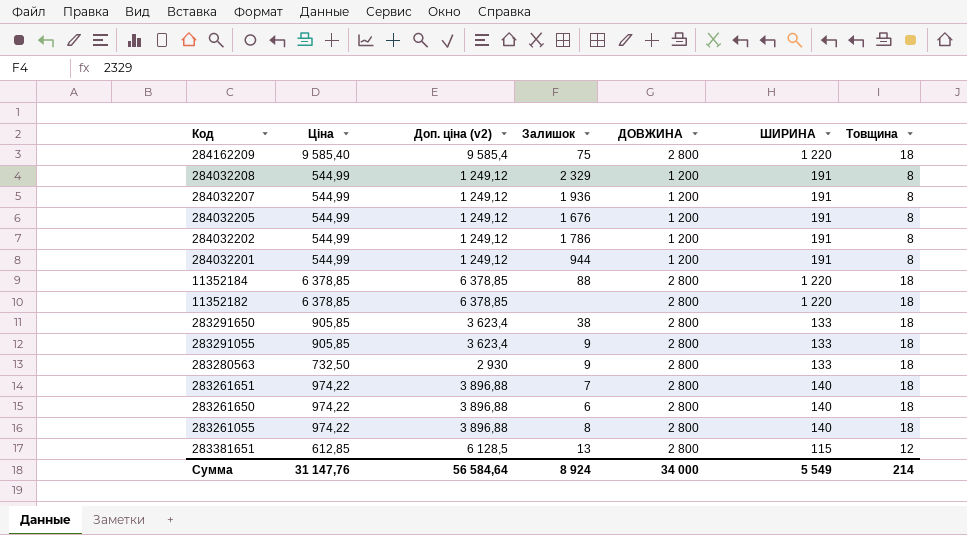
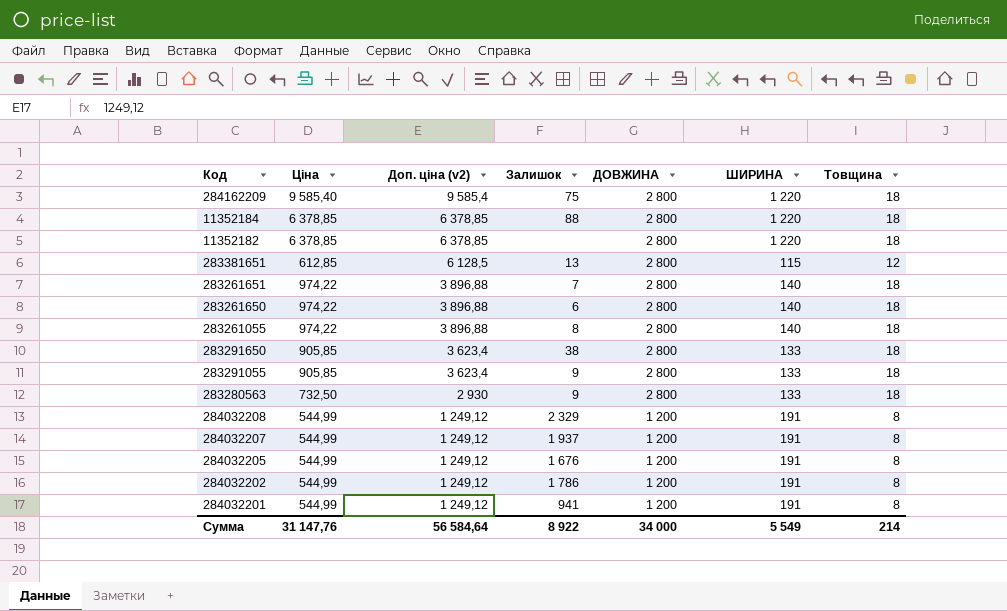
row order: none -> Доп. ціна (v2) descending
284032207 | Залишок: 1 936 -> 1 937
284032201 | Залишок: 944 -> 941
Сумма | Залишок: 8 924 -> 8 922

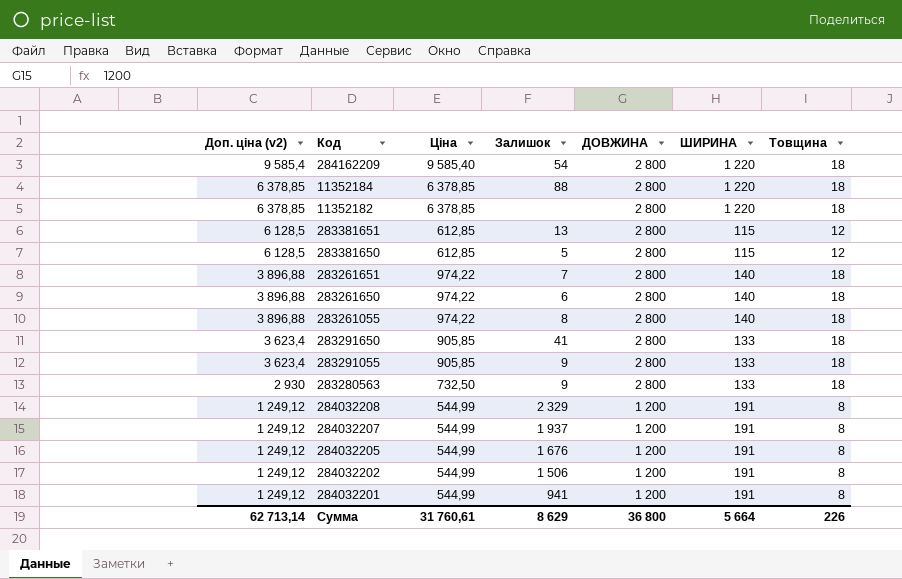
column Доп. ціна (v2) | position: 3 -> 1
284162209 | Залишок: 75 -> 54
row 283381650: none -> 6 128,5 | 612,85 | 5 | 2 800 | 115 | 12
283291650 | Залишок: 38 -> 41
284032202 | Залишок: 1 786 -> 1 506
Сумма | Доп. ціна (v2): 56 584,64 -> 62 713,14
Сумма | Ціна: 31 147,76 -> 31 760,61
Сумма | Залишок: 8 922 -> 8 629
Сумма | ДОВЖИНА: 34 000 -> 36 800
Сумма | ШИРИНА: 5 549 -> 5 664
Сумма | Товщина: 214 -> 226

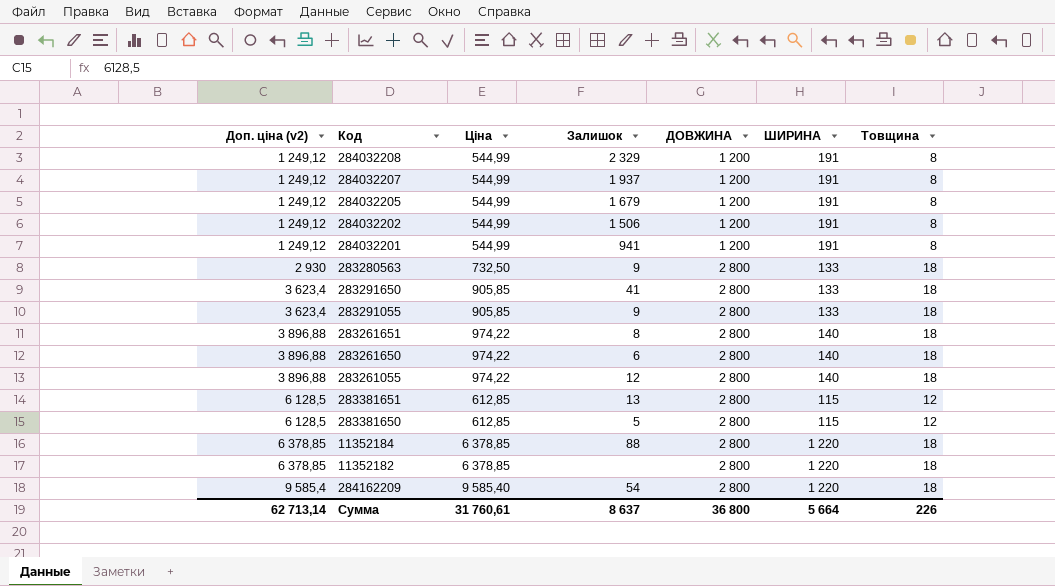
row order: Доп. ціна (v2) descending -> Доп. ціна (v2) ascending
284032205 | Залишок: 1 676 -> 1 679
283261651 | Залишок: 7 -> 8
283261055 | Залишок: 8 -> 12
Сумма | Залишок: 8 629 -> 8 637

